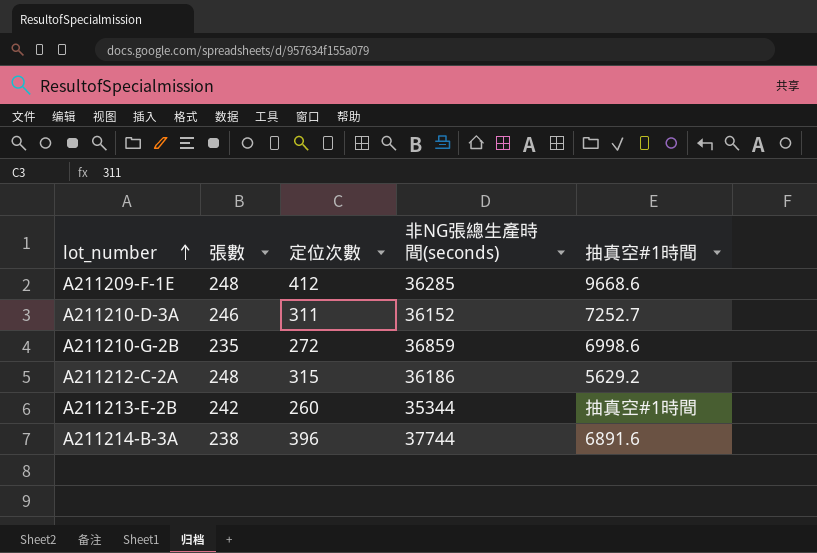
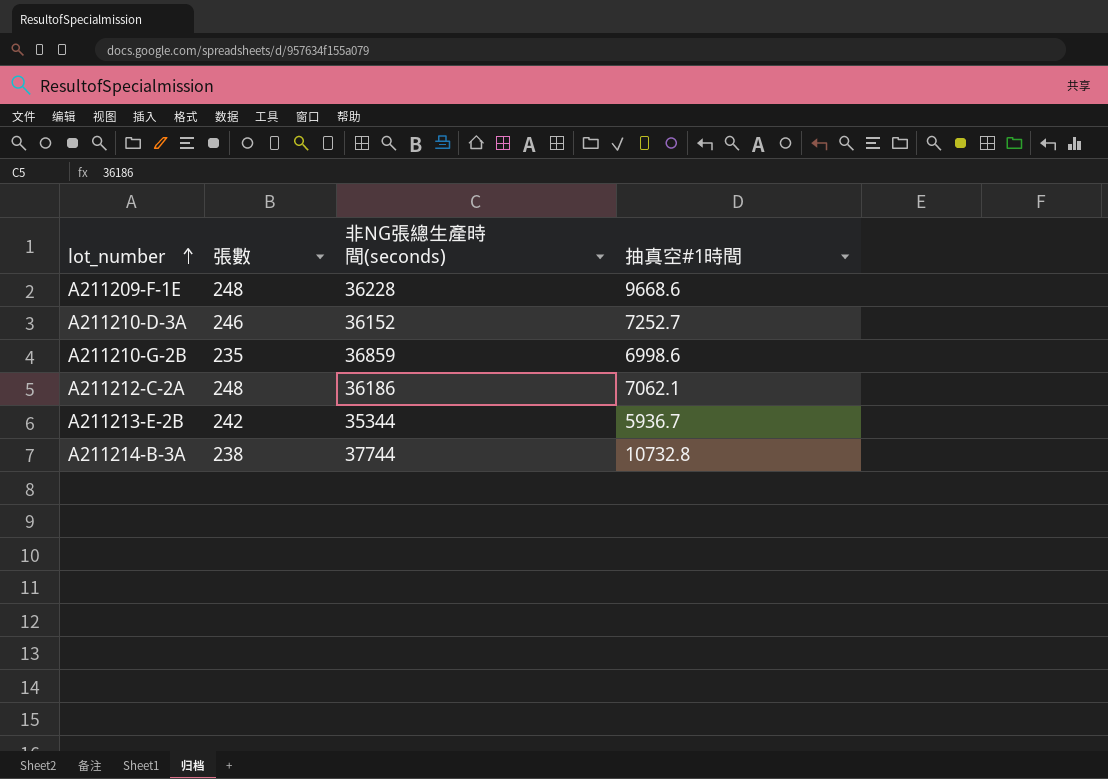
column 定位次數 | position: 3 -> none
A211209-F-1E | 非NG張總生產時間(seconds): 36285 -> 36228
A211212-C-2A | 抽真空#1時間: 5629.2 -> 7062.1
A211213-E-2B | 抽真空#1時間: 抽真空#1時間 -> 5936.7
A211214-B-3A | 抽真空#1時間: 6891.6 -> 10732.8

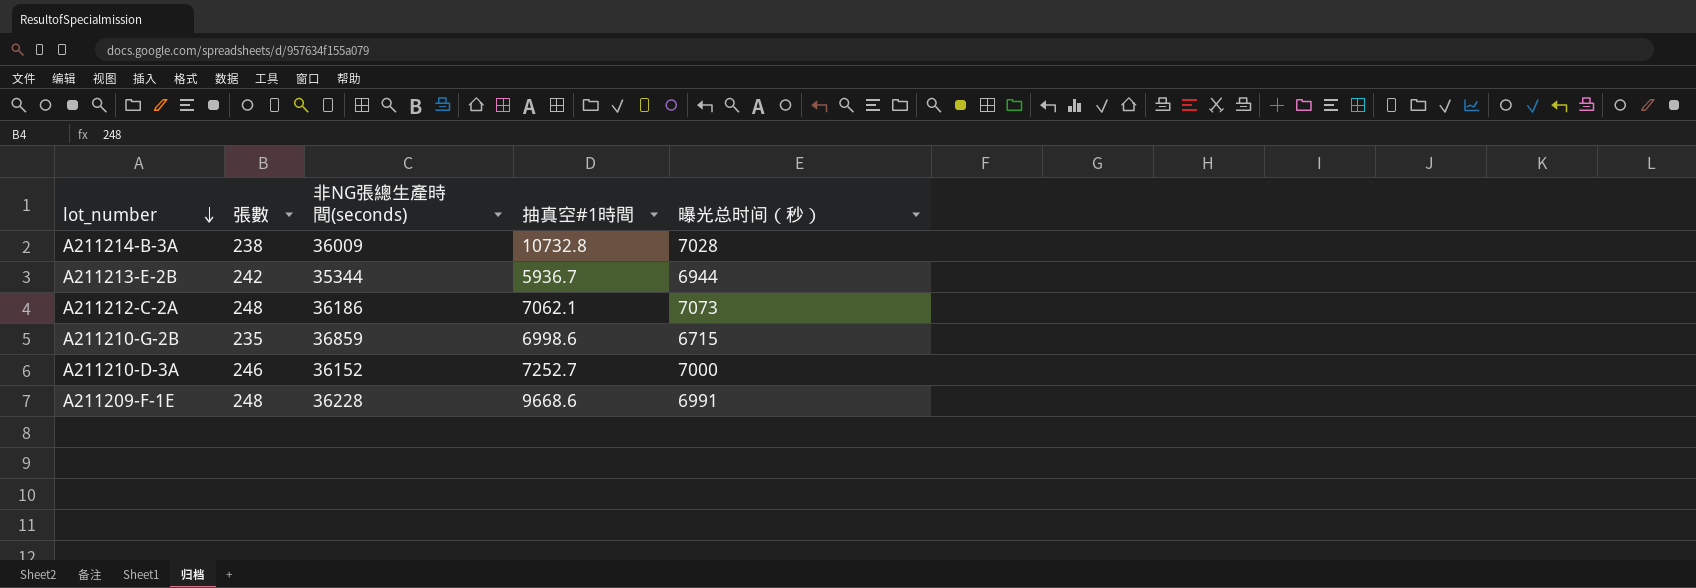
row order: lot_number ascending -> lot_number descending
column 曝光总时间（秒） | position: none -> 5
A211214-B-3A | 非NG張總生產時間(seconds): 37744 -> 36009

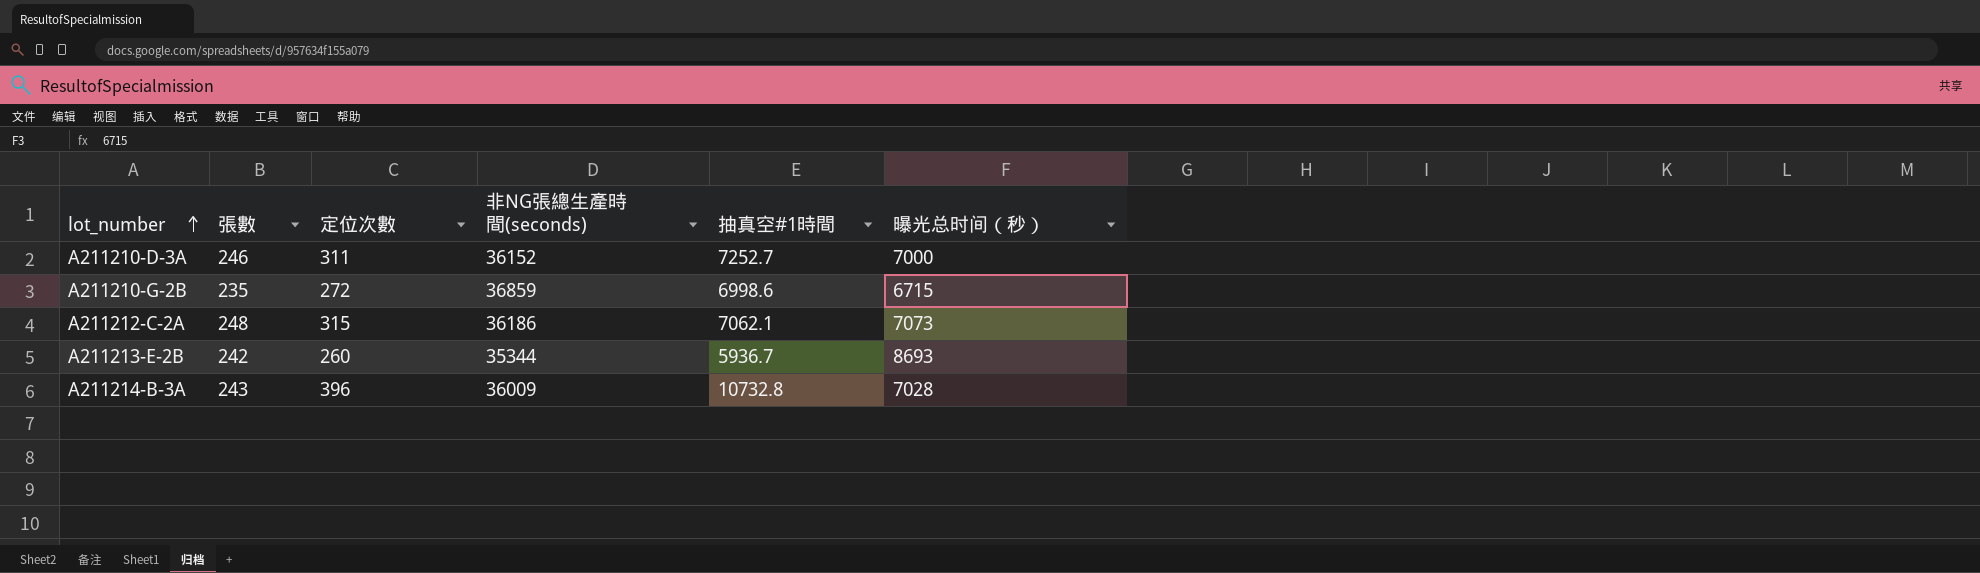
row order: lot_number descending -> lot_number ascending
column 定位次數 | position: none -> 3
row A211209-F-1E: 248 | 36228 | 9668.6 | 6991 -> none
A211213-E-2B | 曝光总时间（秒）: 6944 -> 8693
A211214-B-3A | 張數: 238 -> 243

